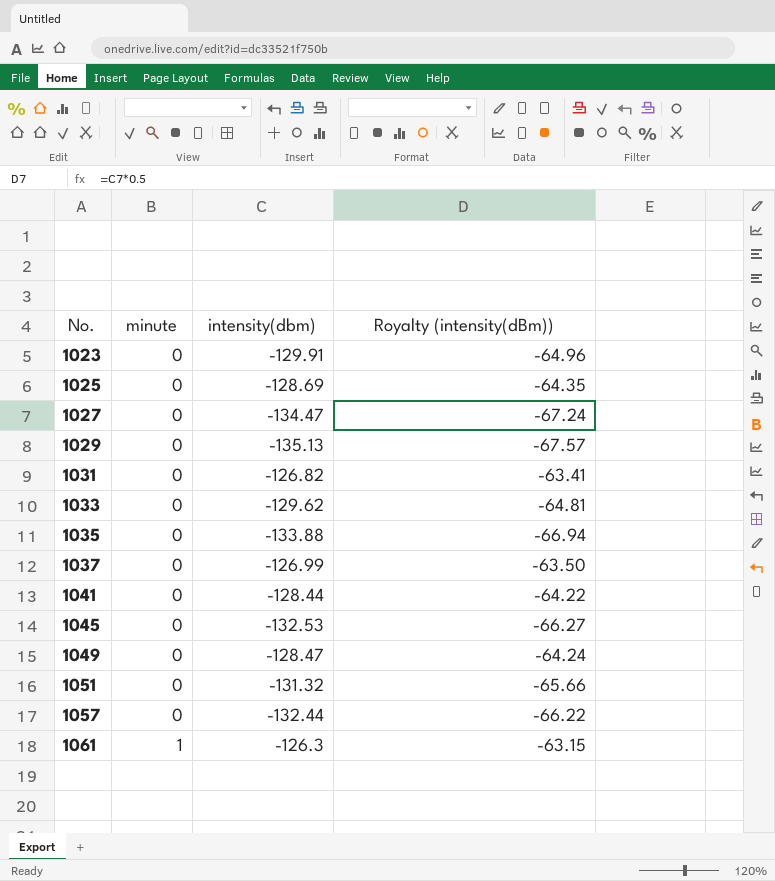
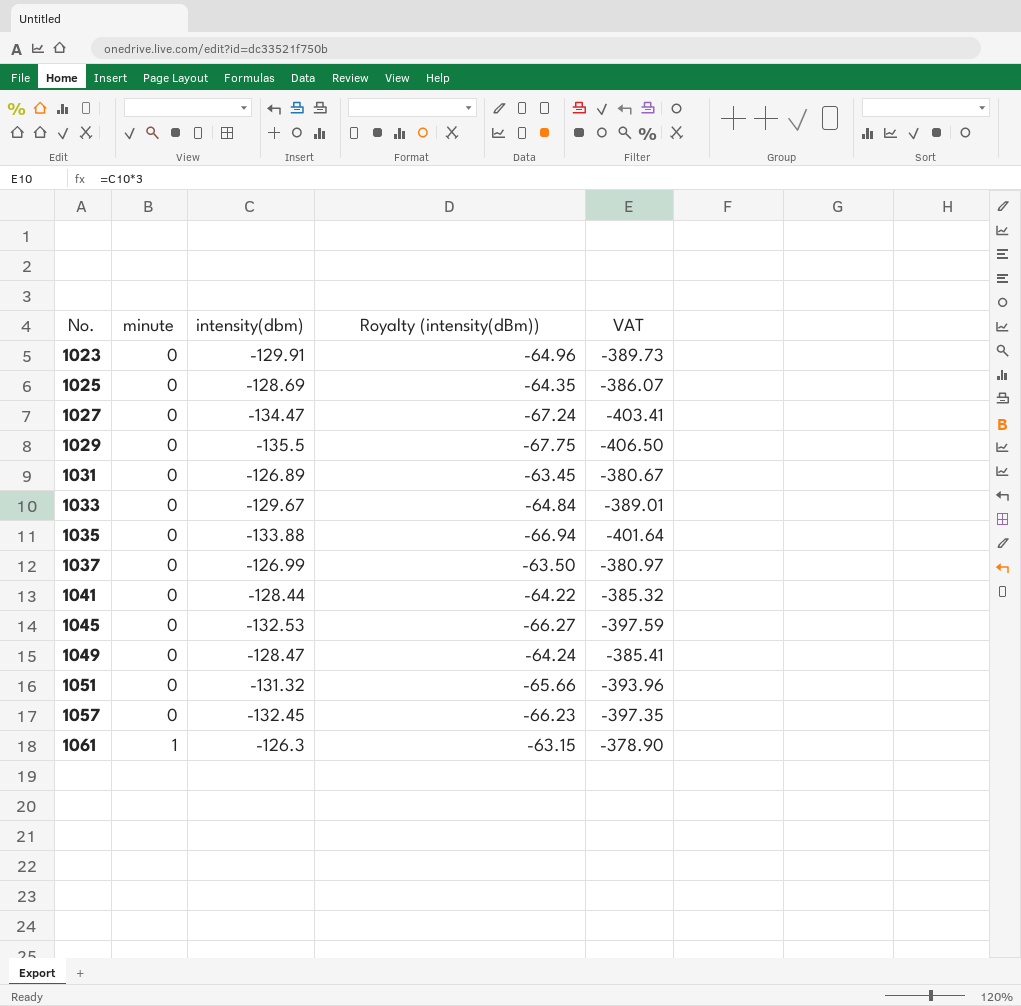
column VAT | formula: none -> [intensity(dbm)] * 3
1029 | intensity(dbm): -135.13 -> -135.5
1029 | Royalty (intensity(dBm)): -67.57 -> -67.75
1031 | intensity(dbm): -126.82 -> -126.89
1031 | Royalty (intensity(dBm)): -63.41 -> -63.45
1033 | intensity(dbm): -129.62 -> -129.67
1033 | Royalty (intensity(dBm)): -64.81 -> -64.84
1057 | intensity(dbm): -132.44 -> -132.45
1057 | Royalty (intensity(dBm)): -66.22 -> -66.23

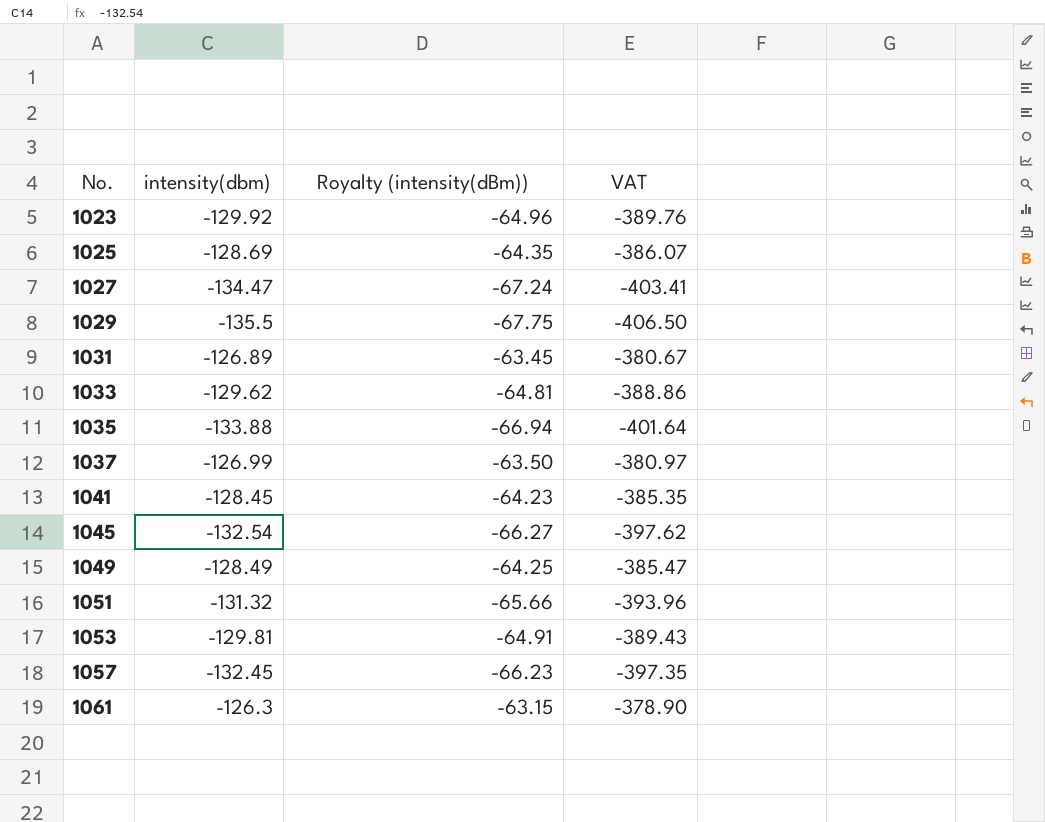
column minute | position: 2 -> none
1023 | intensity(dbm): -129.91 -> -129.92
1023 | VAT: -389.73 -> -389.76
1033 | intensity(dbm): -129.67 -> -129.62
1033 | Royalty (intensity(dBm)): -64.84 -> -64.81
1033 | VAT: -389.01 -> -388.86
1041 | intensity(dbm): -128.44 -> -128.45
1041 | Royalty (intensity(dBm)): -64.22 -> -64.23
1041 | VAT: -385.32 -> -385.35
1045 | intensity(dbm): -132.53 -> -132.54
1045 | VAT: -397.59 -> -397.62
1049 | intensity(dbm): -128.47 -> -128.49
1049 | Royalty (intensity(dBm)): -64.24 -> -64.25
1049 | VAT: -385.41 -> -385.47
row 1053: none -> -129.81 | -64.91 | -389.43

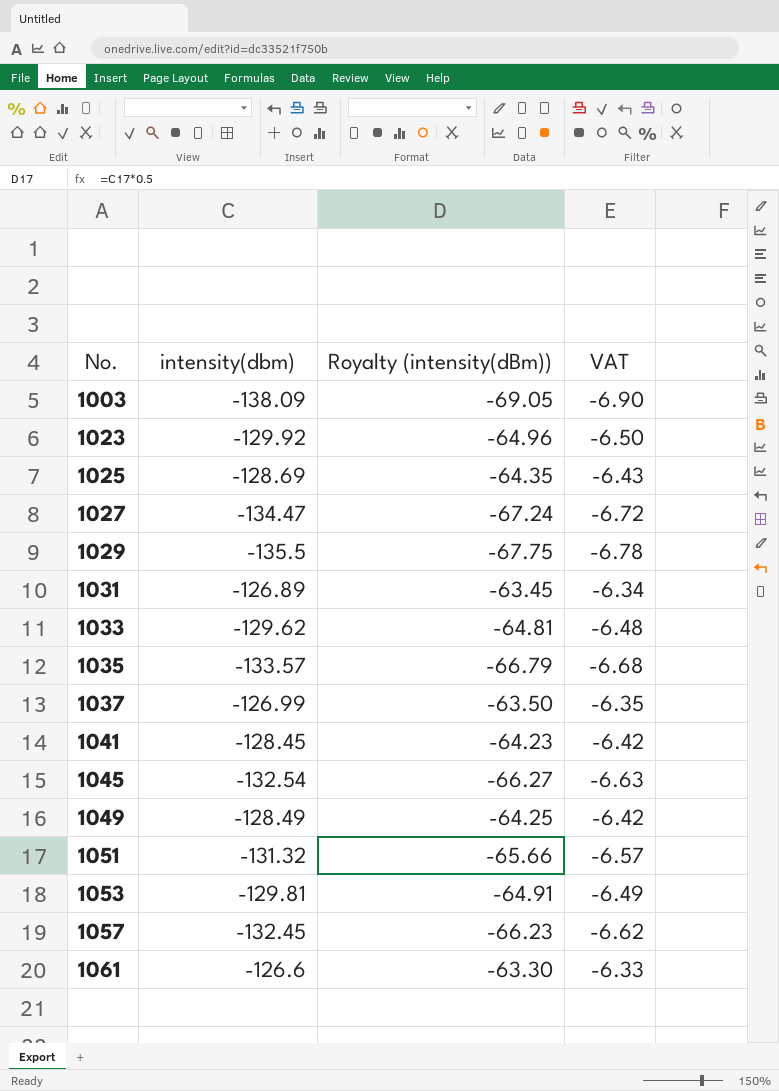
column VAT | formula: [intensity(dbm)] * 3 -> [intensity(dbm)] * 0.05
row 1003: none -> -138.09 | -69.05 | -6.90
1035 | intensity(dbm): -133.88 -> -133.57
1035 | Royalty (intensity(dBm)): -66.94 -> -66.79
1061 | intensity(dbm): -126.3 -> -126.6
1061 | Royalty (intensity(dBm)): -63.15 -> -63.30

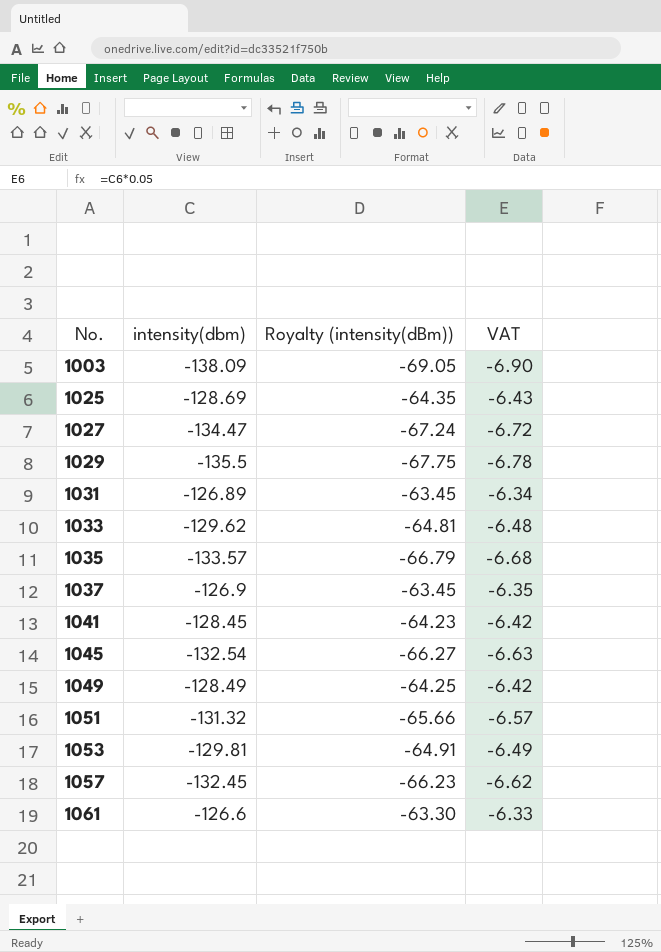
row 1023: -129.92 | -64.96 | -6.50 -> none
1037 | intensity(dbm): -126.99 -> -126.9
1037 | Royalty (intensity(dBm)): -63.50 -> -63.45

